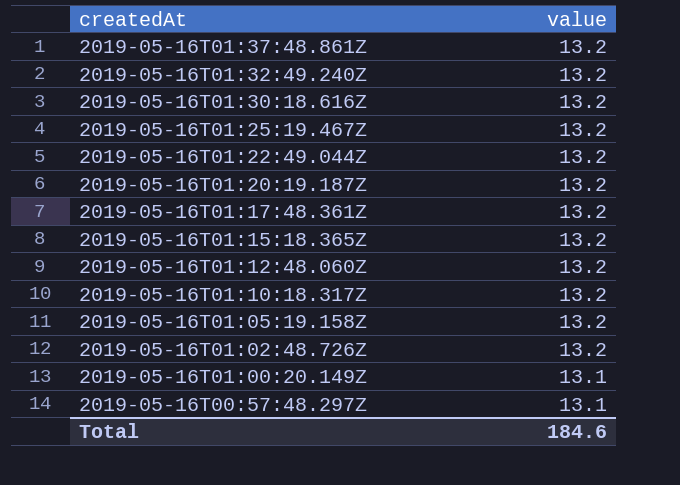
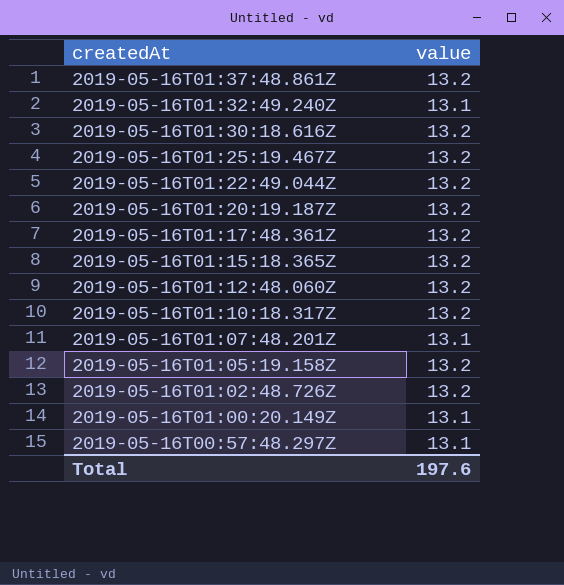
2019-05-16T01:32:49.240Z | value: 13.2 -> 13.1
row 2019-05-16T01:07:48.201Z: none -> 13.1
Total | value: 184.6 -> 197.6

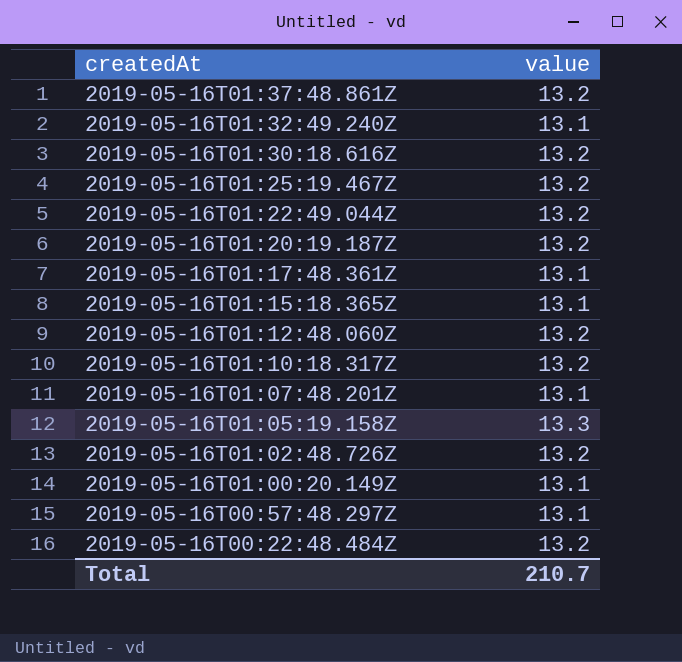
2019-05-16T01:17:48.361Z | value: 13.2 -> 13.1
2019-05-16T01:15:18.365Z | value: 13.2 -> 13.1
2019-05-16T01:05:19.158Z | value: 13.2 -> 13.3
row 2019-05-16T00:22:48.484Z: none -> 13.2
Total | value: 197.6 -> 210.7

